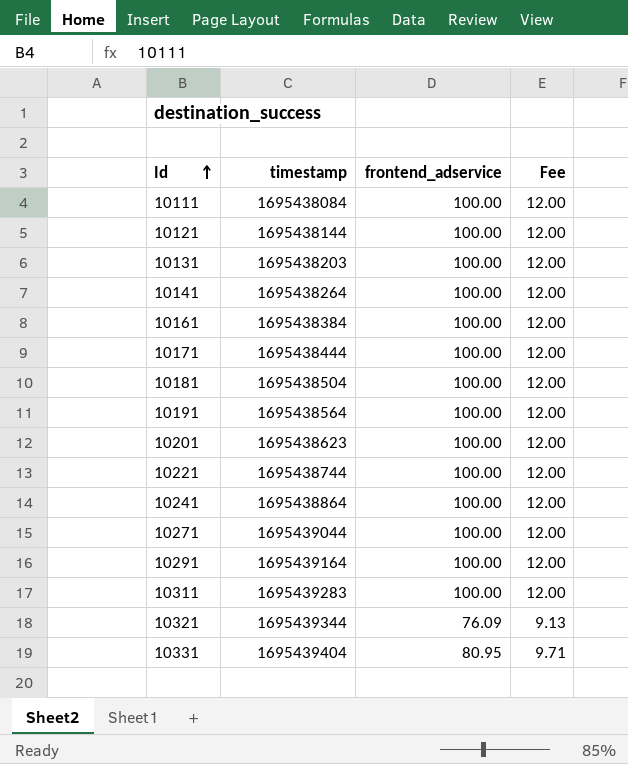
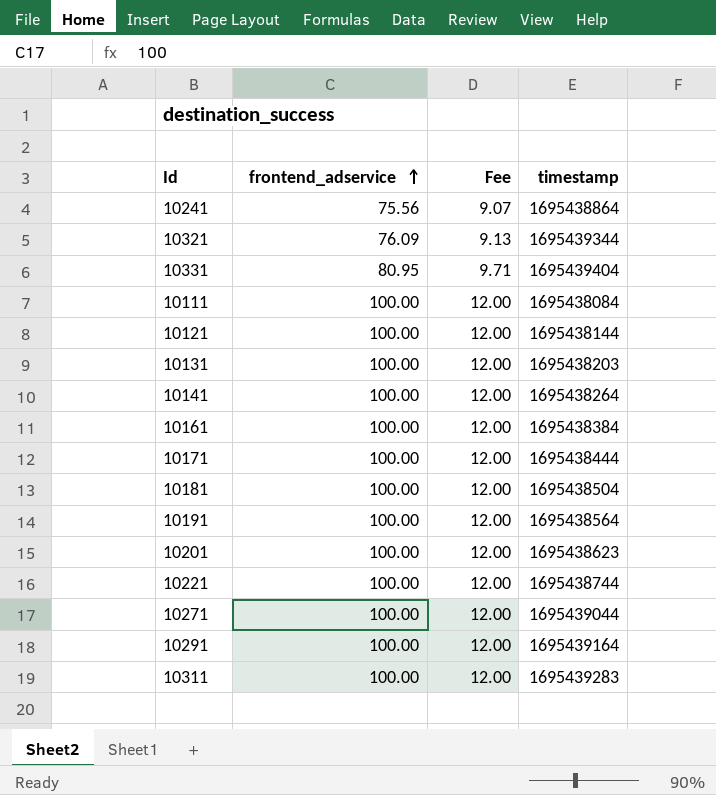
row order: Id ascending -> frontend_adservice ascending
column timestamp | position: 2 -> 4
10241 | frontend_adservice: 100.00 -> 75.56
10241 | Fee: 12.00 -> 9.07

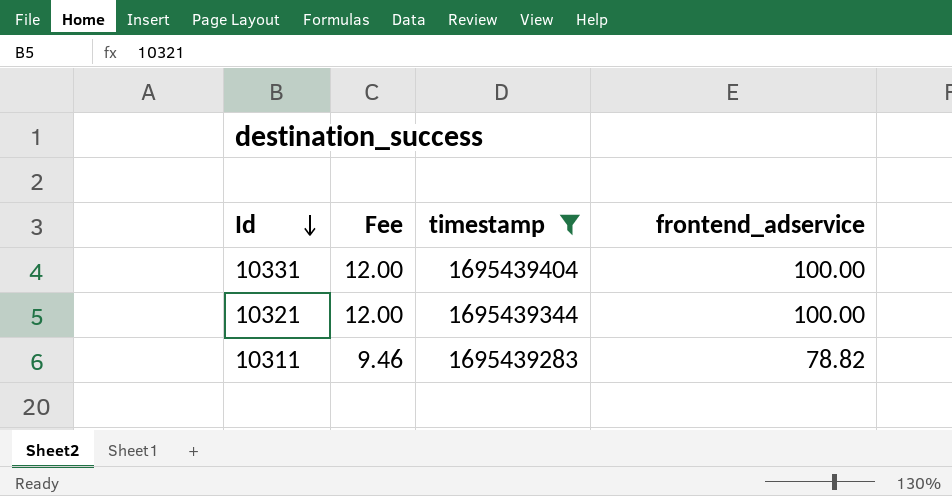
filter: none -> timestamp >= 1695439283
row order: frontend_adservice ascending -> Id descending
column frontend_adservice | position: 2 -> 4
10331 | Fee: 9.71 -> 12.00
10331 | frontend_adservice: 80.95 -> 100.00
10321 | Fee: 9.13 -> 12.00
10321 | frontend_adservice: 76.09 -> 100.00
10311 | Fee: 12.00 -> 9.46
10311 | frontend_adservice: 100.00 -> 78.82

